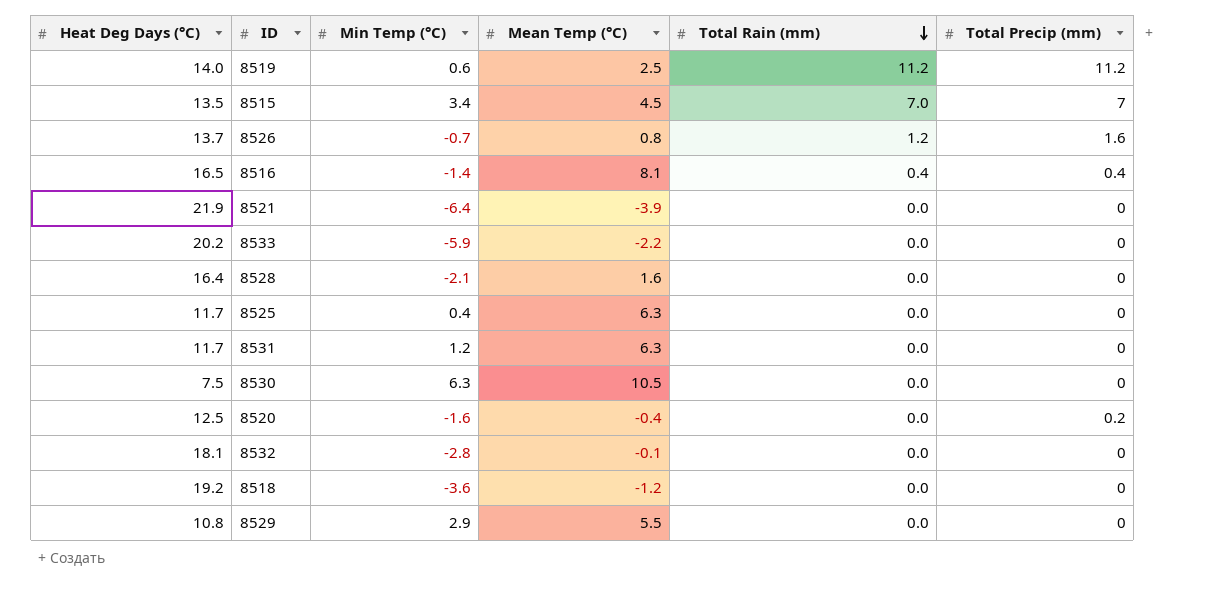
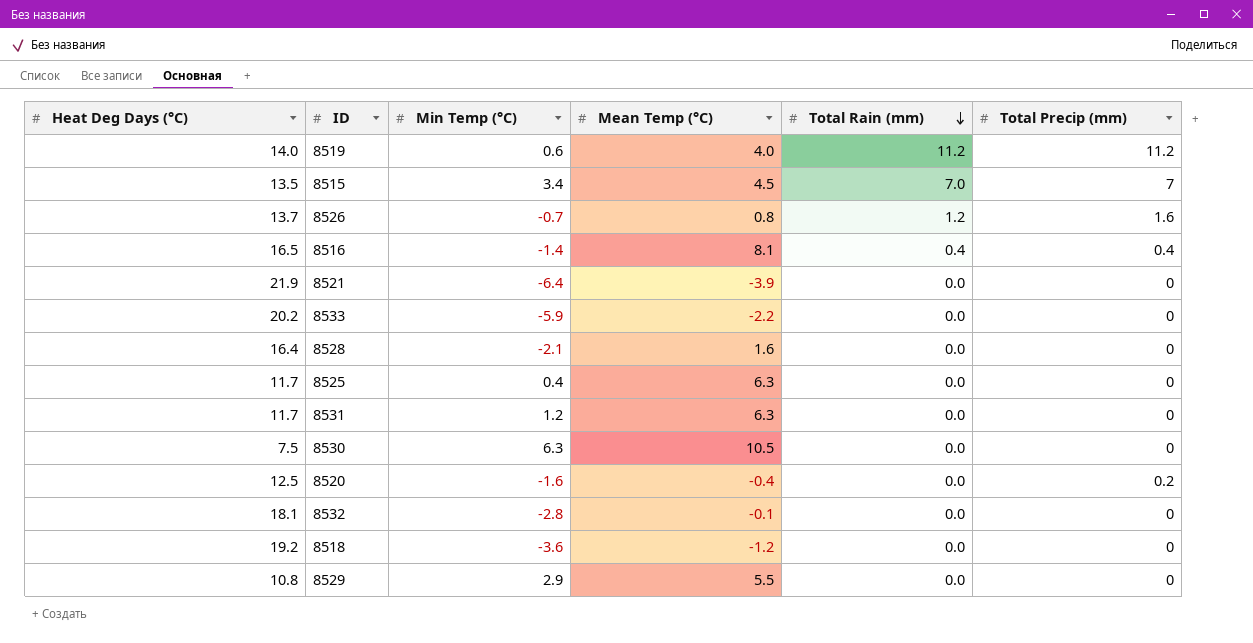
8519 | Mean Temp (°C): 2.5 -> 4.0

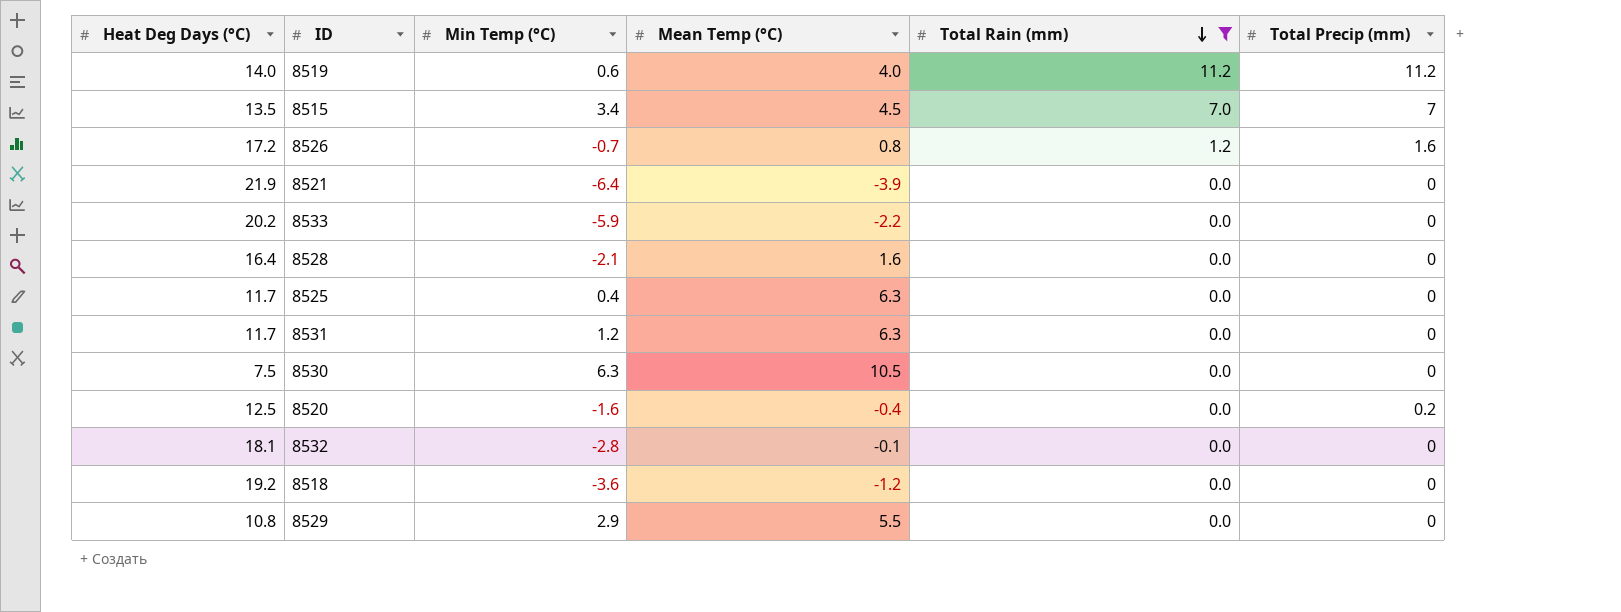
filter: none -> Total Rain (mm) != 0.4
8526 | Heat Deg Days (°C): 13.7 -> 17.2

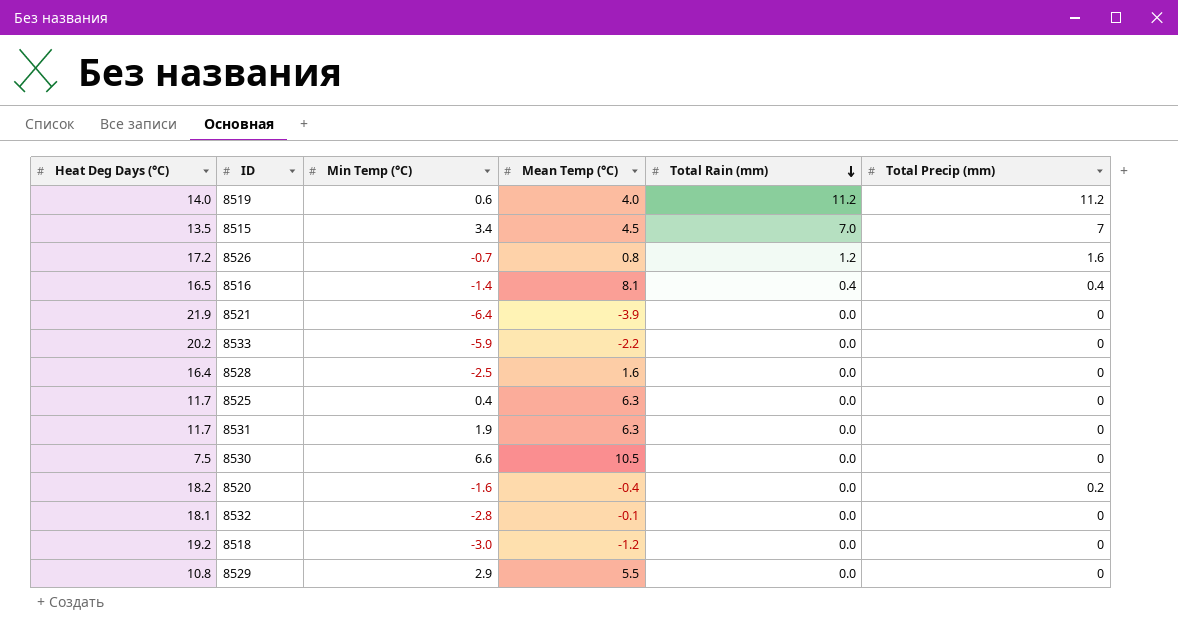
filter: Total Rain (mm) != 0.4 -> none
8528 | Min Temp (°C): -2.1 -> -2.5
8531 | Min Temp (°C): 1.2 -> 1.9
8530 | Min Temp (°C): 6.3 -> 6.6
8520 | Heat Deg Days (°C): 12.5 -> 18.2
8518 | Min Temp (°C): -3.6 -> -3.0

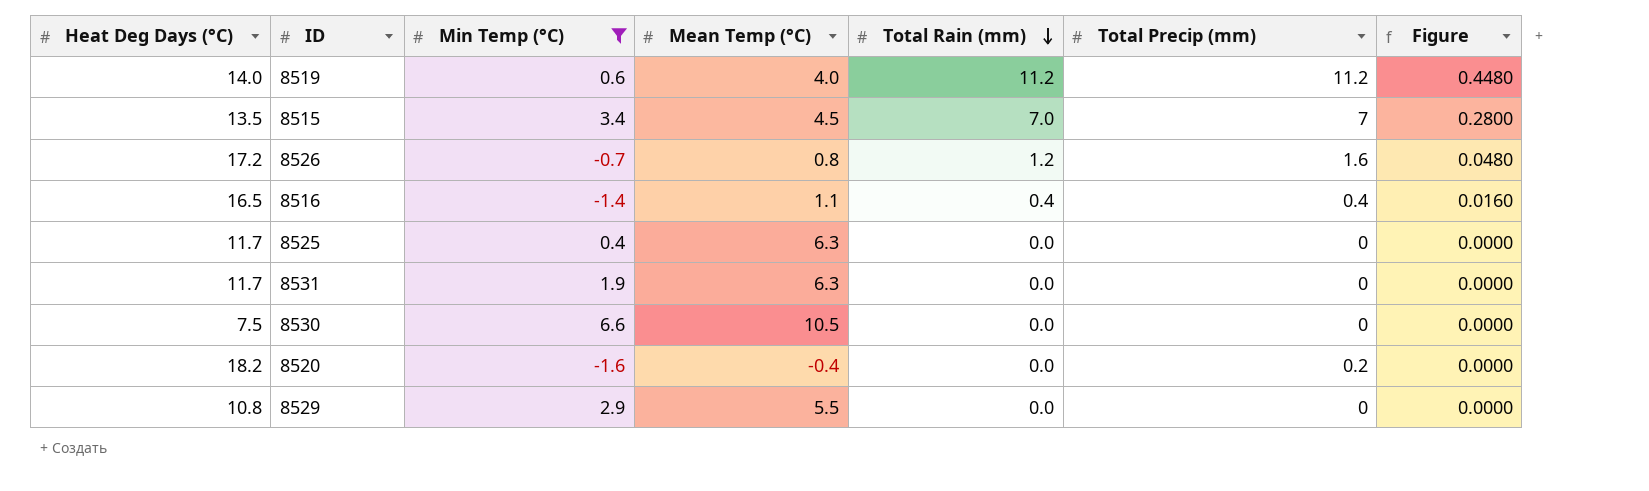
filter: none -> Min Temp (°C) >= -1.6
column Figure | formula: none -> [Total Rain (mm)] * 0.04
8516 | Mean Temp (°C): 8.1 -> 1.1

